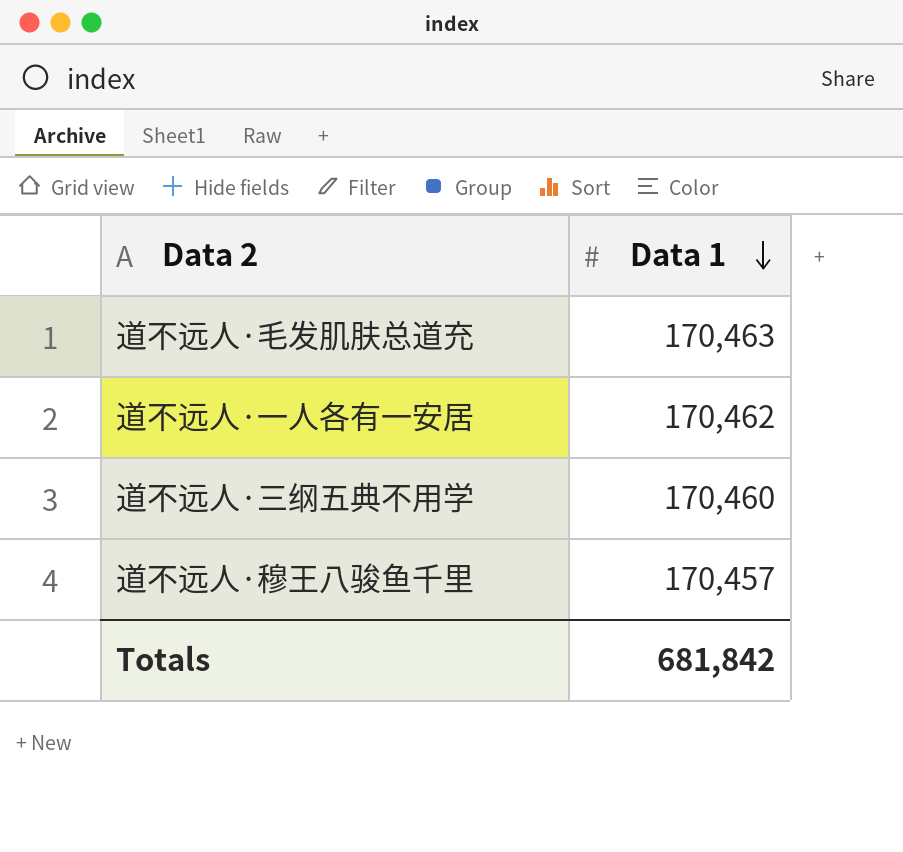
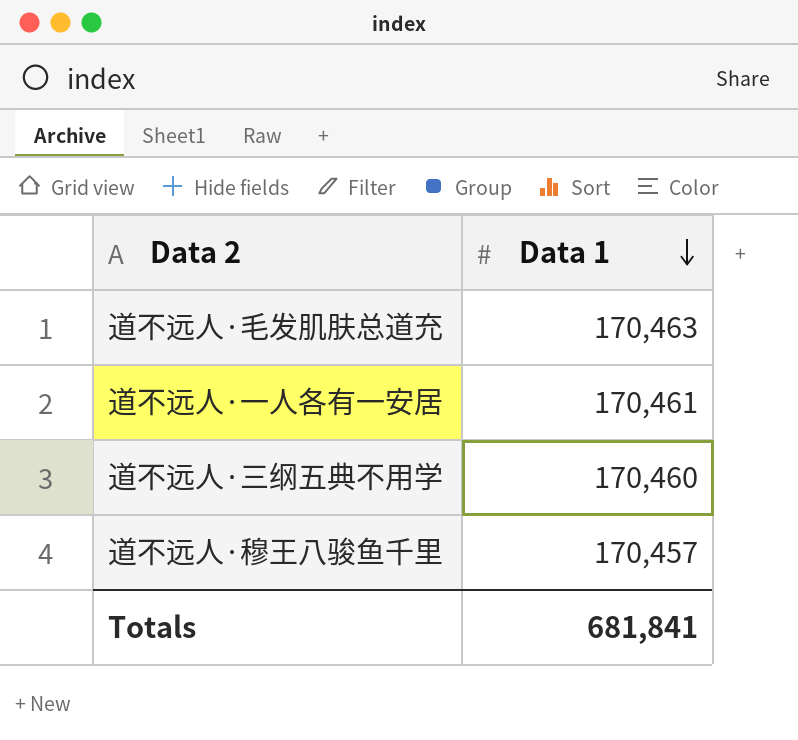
道不远人·一人各有一安居 | Data 1: 170,462 -> 170,461
Totals | Data 1: 681,842 -> 681,841

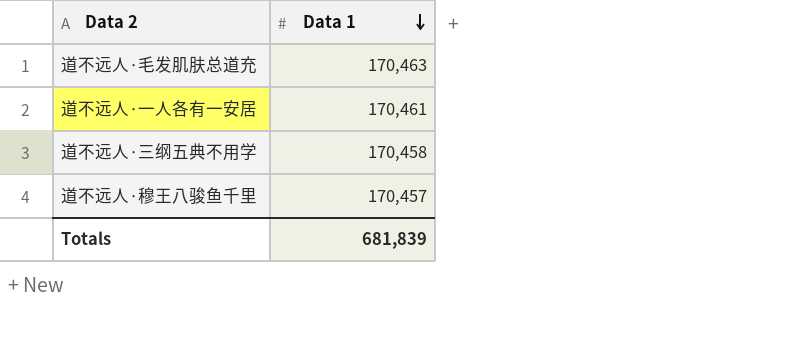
道不远人·三纲五典不用学 | Data 1: 170,460 -> 170,458
Totals | Data 1: 681,841 -> 681,839

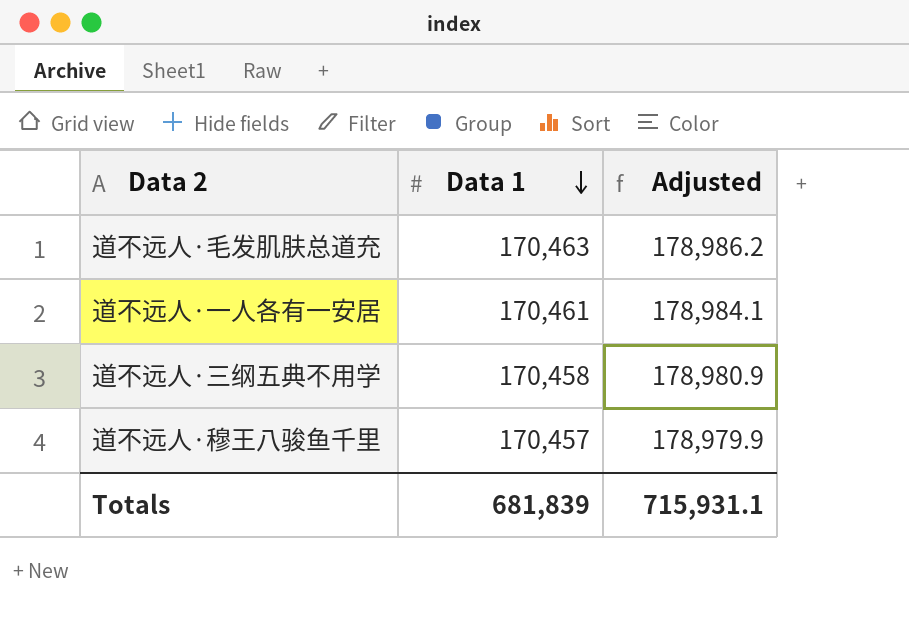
column Adjusted | formula: none -> [Data 1] * 1.05

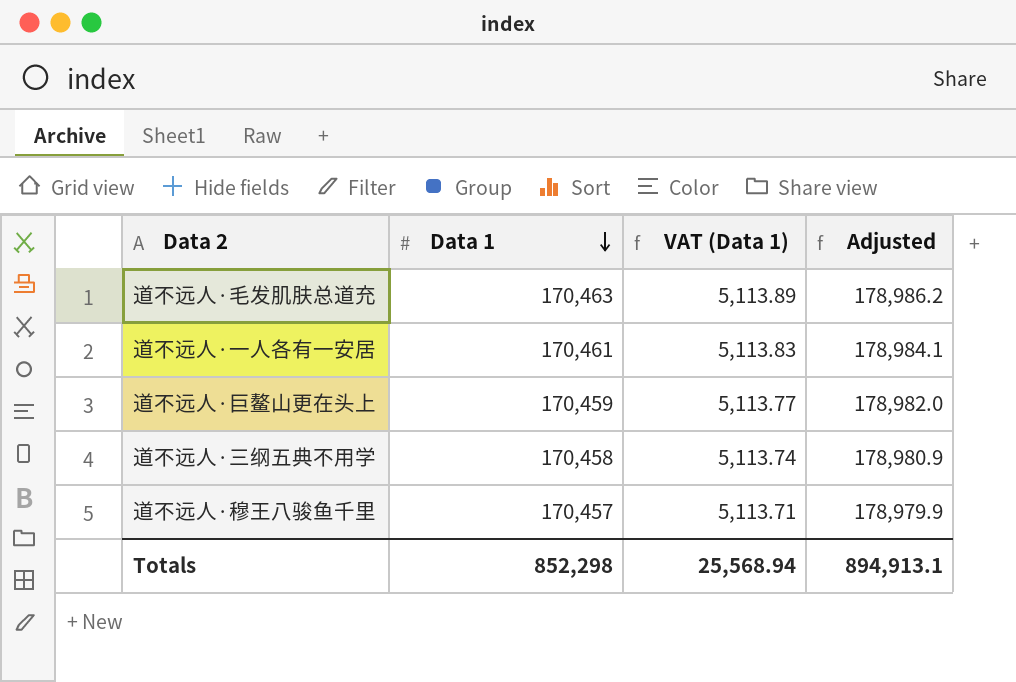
column VAT (Data 1) | formula: none -> [Data 1] * 0.03
row 道不远人·巨鳌山更在头上: none -> 170,459 | 5,113.77 | 178,982.0
Totals | Data 1: 681,839 -> 852,298
Totals | Adjusted: 715,931.1 -> 894,913.1

